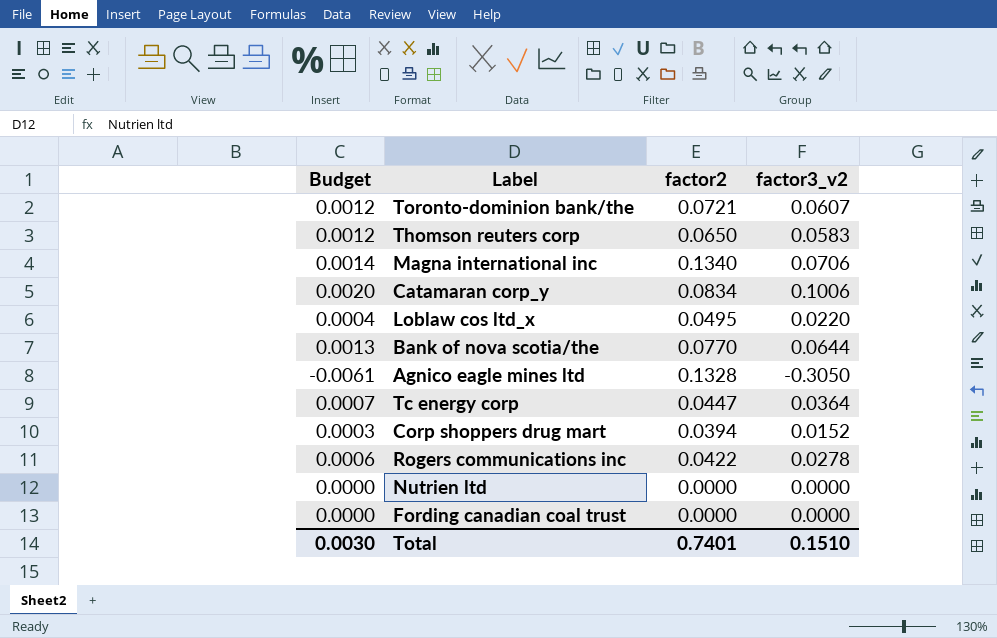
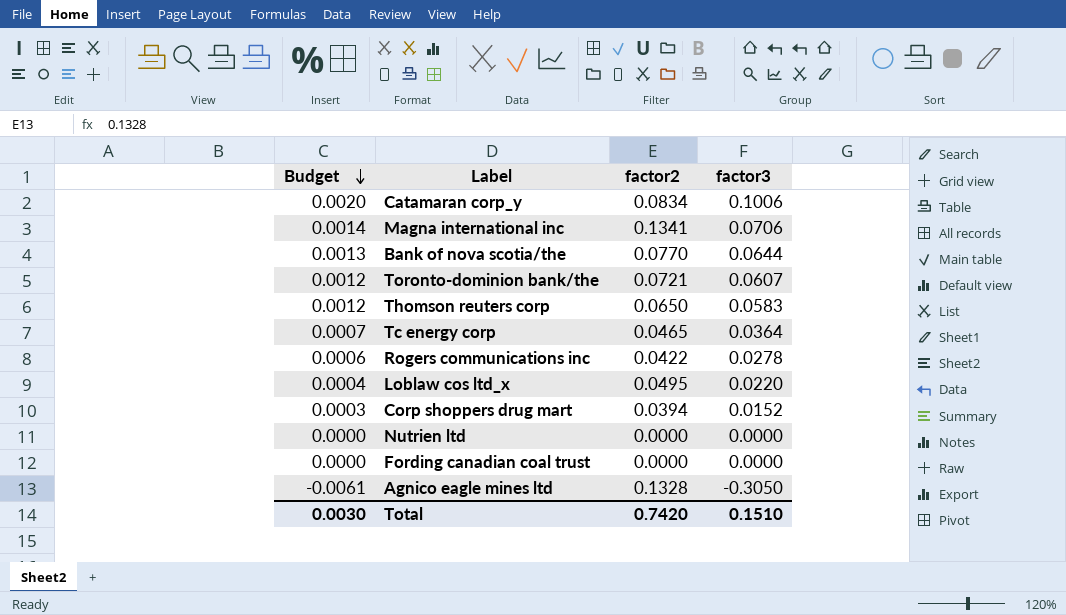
row order: none -> Budget descending
column name: factor3_v2 -> factor3
Magna international inc | factor2: 0.1340 -> 0.1341
Tc energy corp | factor2: 0.0447 -> 0.0465
Total | factor2: 0.7401 -> 0.7420

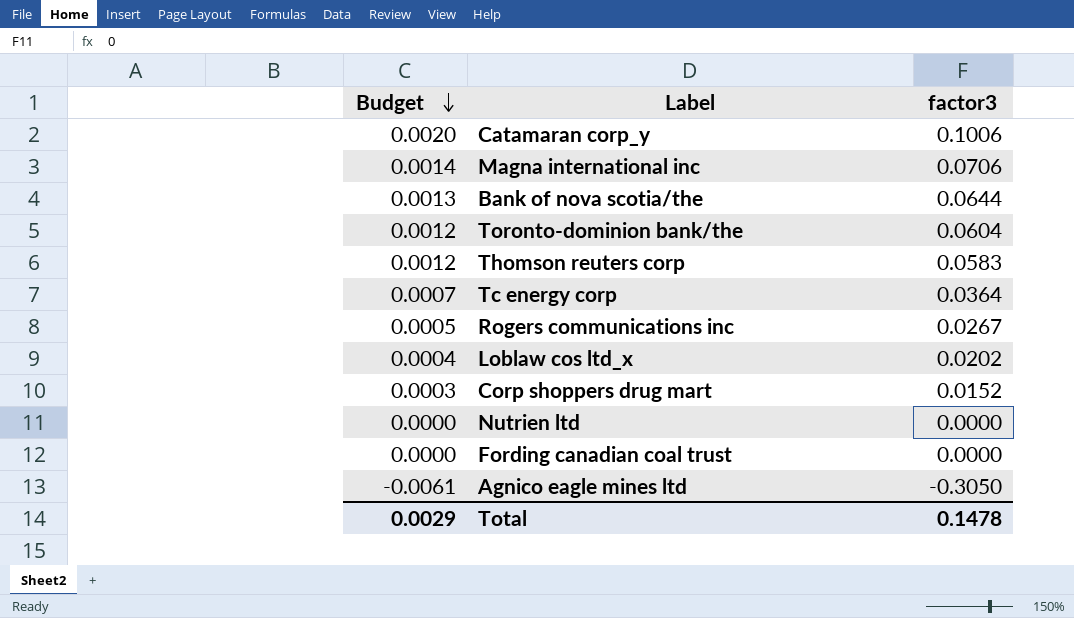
column factor2 | position: 3 -> none
Toronto-dominion bank/the | factor3: 0.0607 -> 0.0604
Rogers communications inc | Budget: 0.0006 -> 0.0005
Rogers communications inc | factor3: 0.0278 -> 0.0267
Loblaw cos ltd_x | factor3: 0.0220 -> 0.0202
Total | Budget: 0.0030 -> 0.0029
Total | factor3: 0.1510 -> 0.1478

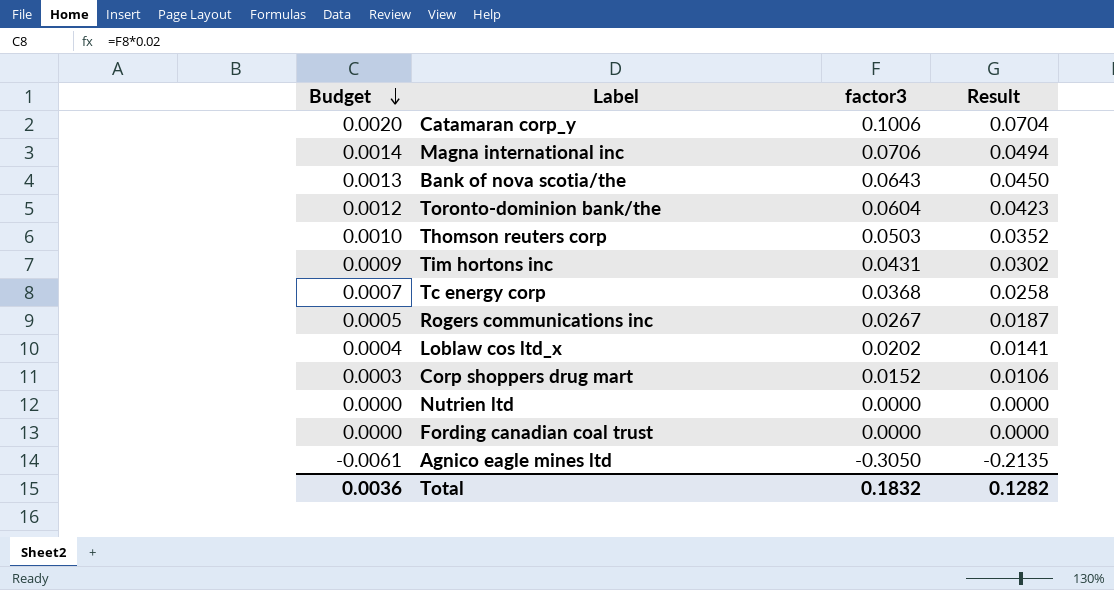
column Result | formula: none -> [factor3] * 0.7
Bank of nova scotia/the | factor3: 0.0644 -> 0.0643
Thomson reuters corp | Budget: 0.0012 -> 0.0010
Thomson reuters corp | factor3: 0.0583 -> 0.0503
row Tim hortons inc: none -> 0.0009 | 0.0431 | 0.0302
Tc energy corp | factor3: 0.0364 -> 0.0368
Total | Budget: 0.0029 -> 0.0036
Total | factor3: 0.1478 -> 0.1832

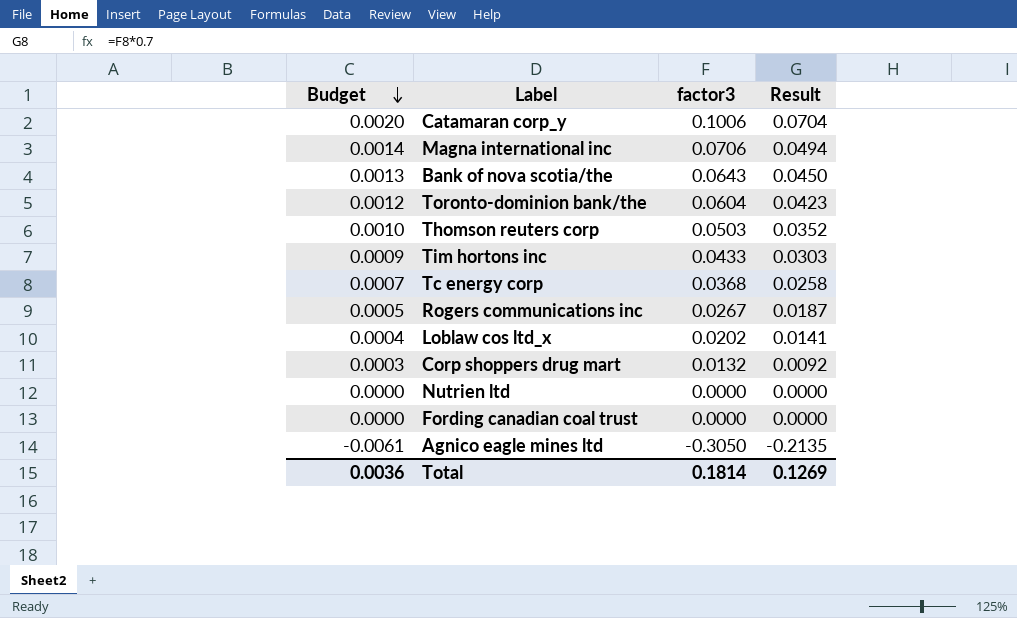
Tim hortons inc | factor3: 0.0431 -> 0.0433
Tim hortons inc | Result: 0.0302 -> 0.0303
Corp shoppers drug mart | factor3: 0.0152 -> 0.0132
Corp shoppers drug mart | Result: 0.0106 -> 0.0092
Total | factor3: 0.1832 -> 0.1814
Total | Result: 0.1282 -> 0.1269

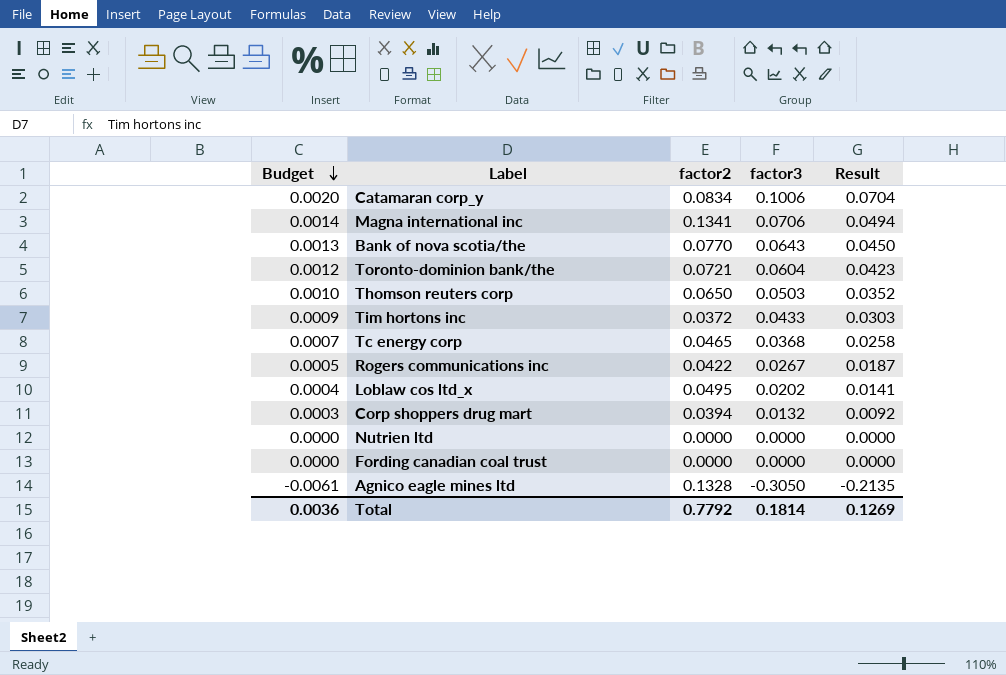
column factor2 | position: none -> 3

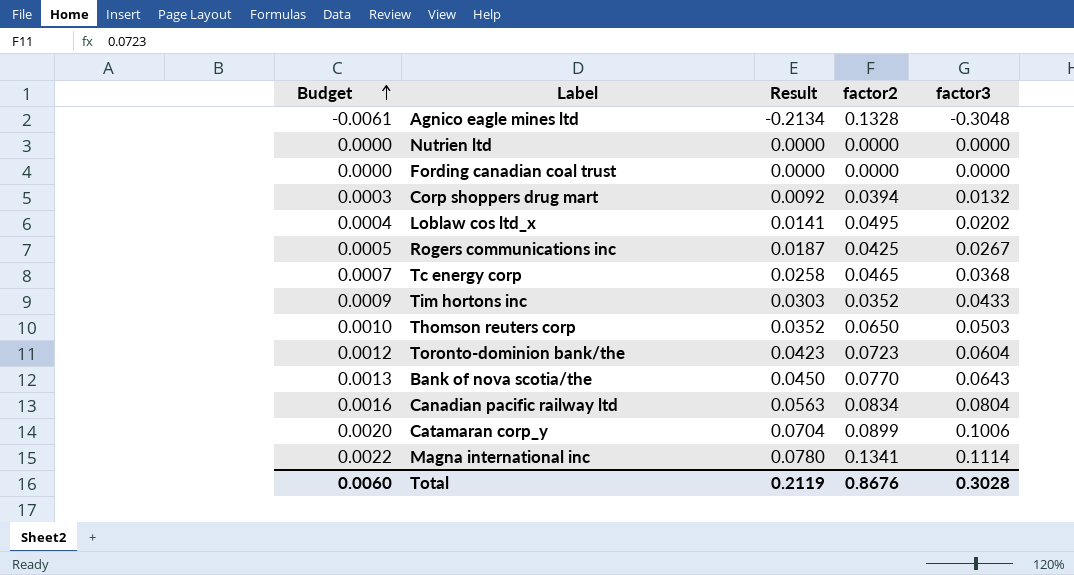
row order: Budget descending -> Budget ascending
column Result | position: 5 -> 3
Agnico eagle mines ltd | Result: -0.2135 -> -0.2134
Agnico eagle mines ltd | factor3: -0.3050 -> -0.3048
Rogers communications inc | factor2: 0.0422 -> 0.0425
Tim hortons inc | factor2: 0.0372 -> 0.0352
Toronto-dominion bank/the | factor2: 0.0721 -> 0.0723
row Canadian pacific railway ltd: none -> 0.0016 | 0.0563 | 0.0834 | 0.0804
Catamaran corp_y | factor2: 0.0834 -> 0.0899
Magna international inc | Budget: 0.0014 -> 0.0022
Magna international inc | Result: 0.0494 -> 0.0780
Magna international inc | factor3: 0.0706 -> 0.1114
Total | Budget: 0.0036 -> 0.0060
Total | Result: 0.1269 -> 0.2119
Total | factor2: 0.7792 -> 0.8676
Total | factor3: 0.1814 -> 0.3028

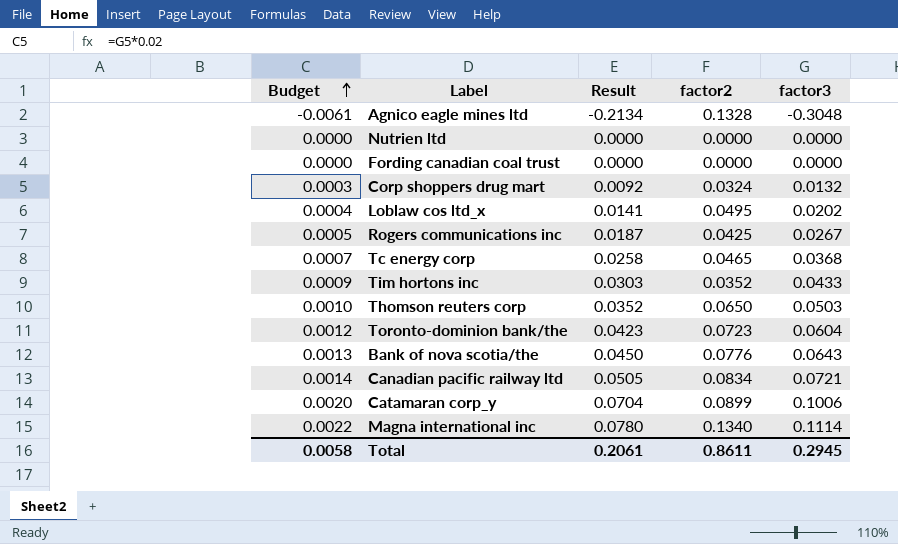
Corp shoppers drug mart | factor2: 0.0394 -> 0.0324
Bank of nova scotia/the | factor2: 0.0770 -> 0.0776
Canadian pacific railway ltd | Budget: 0.0016 -> 0.0014
Canadian pacific railway ltd | Result: 0.0563 -> 0.0505
Canadian pacific railway ltd | factor3: 0.0804 -> 0.0721
Magna international inc | factor2: 0.1341 -> 0.1340
Total | Budget: 0.0060 -> 0.0058
Total | Result: 0.2119 -> 0.2061
Total | factor2: 0.8676 -> 0.8611
Total | factor3: 0.3028 -> 0.2945

